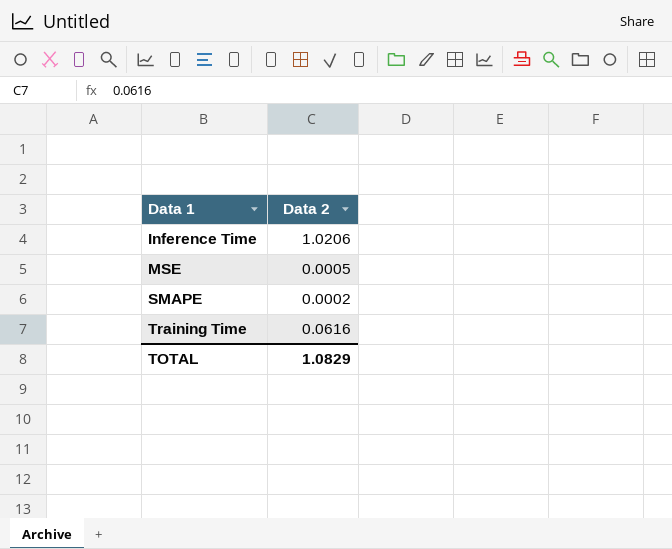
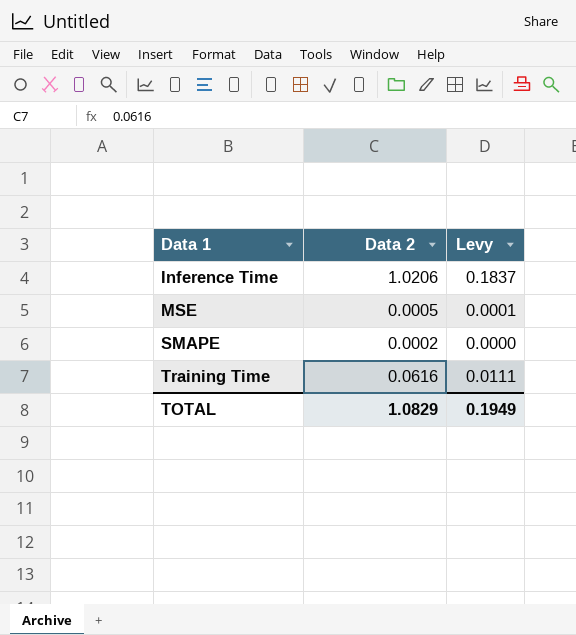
column Levy | formula: none -> [Data 2] * 0.18

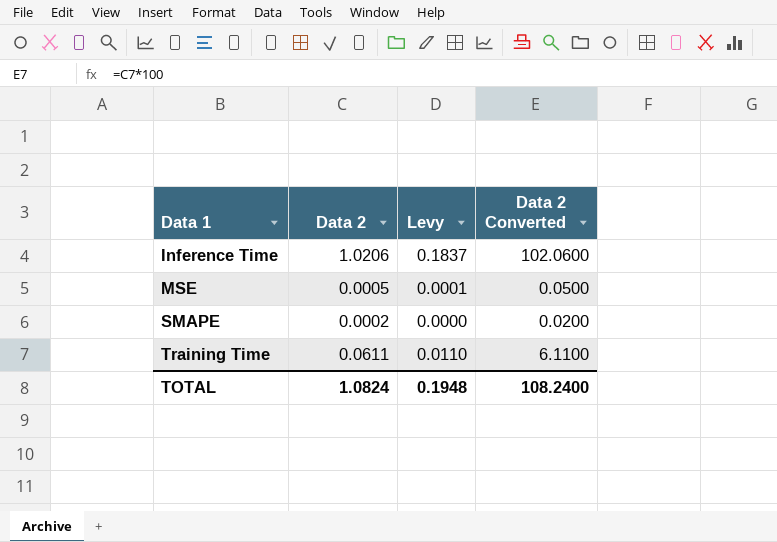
column Data 2 Converted | formula: none -> [Data 2] * 100
Training Time | Data 2: 0.0616 -> 0.0611
Training Time | Levy: 0.0111 -> 0.0110
TOTAL | Data 2: 1.0829 -> 1.0824
TOTAL | Levy: 0.1949 -> 0.1948

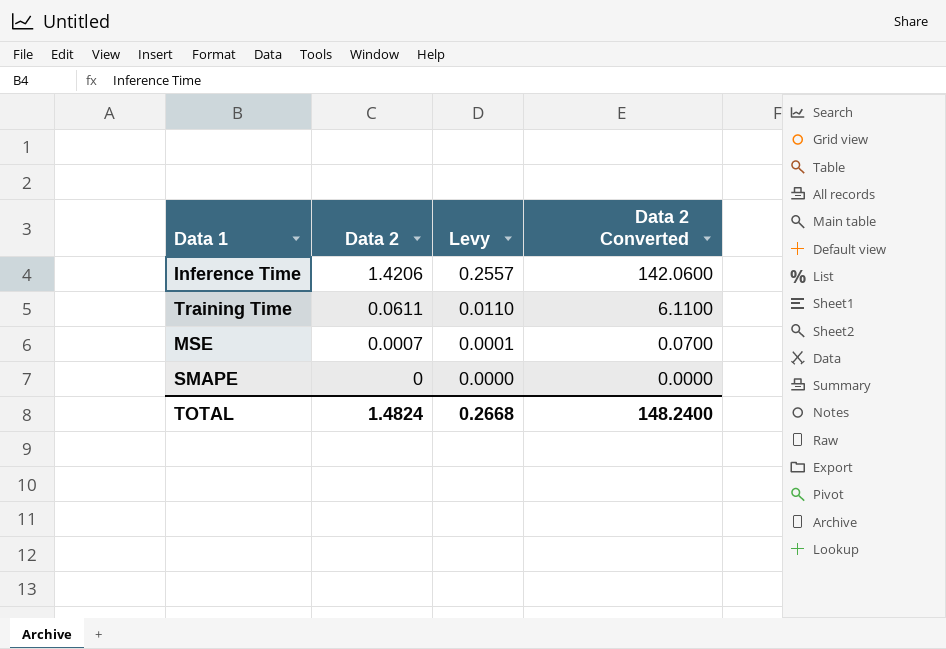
row order: Data 1 ascending -> Data 2 descending
Inference Time | Data 2: 1.0206 -> 1.4206
Inference Time | Levy: 0.1837 -> 0.2557
Inference Time | Data 2 Converted: 102.0600 -> 142.0600
MSE | Data 2: 0.0005 -> 0.0007
MSE | Data 2 Converted: 0.0500 -> 0.0700
SMAPE | Data 2: 0.0002 -> 0
SMAPE | Data 2 Converted: 0.0200 -> 0.0000
TOTAL | Data 2: 1.0824 -> 1.4824
TOTAL | Levy: 0.1948 -> 0.2668
TOTAL | Data 2 Converted: 108.2400 -> 148.2400

